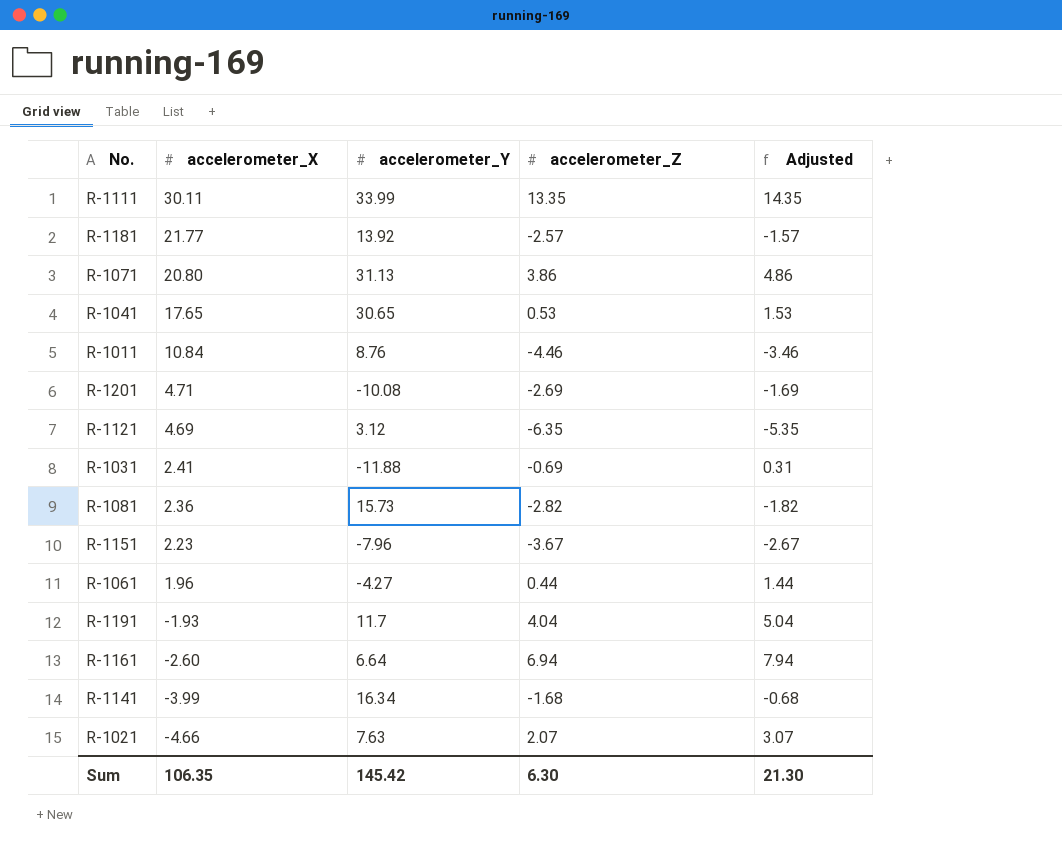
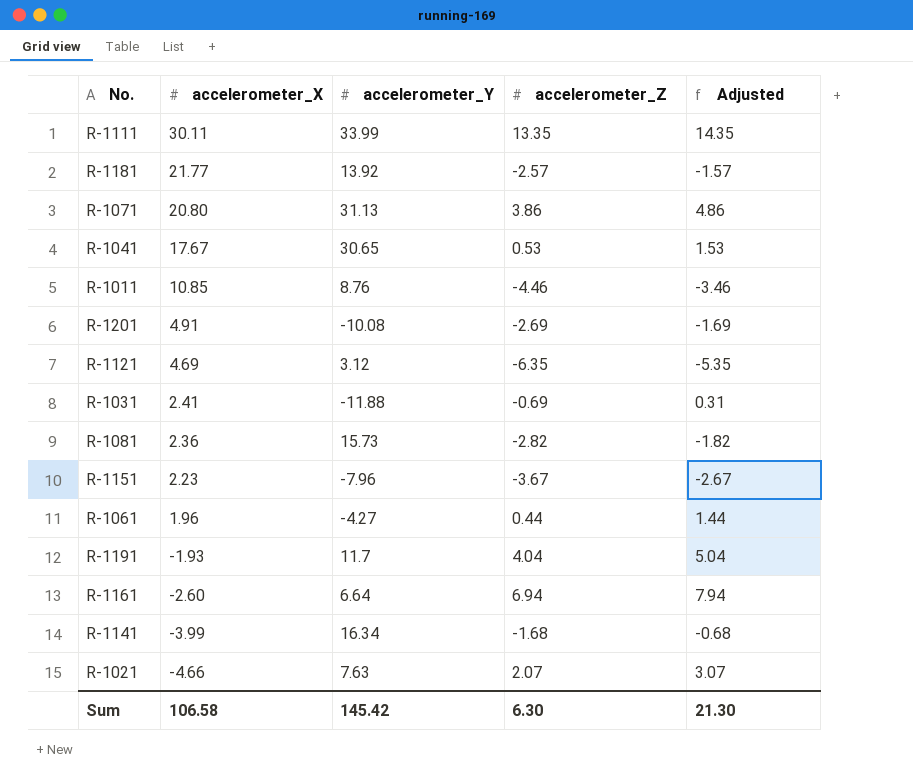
R-1041 | accelerometer_X: 17.65 -> 17.67
R-1011 | accelerometer_X: 10.84 -> 10.85
R-1201 | accelerometer_X: 4.71 -> 4.91
Sum | accelerometer_X: 106.35 -> 106.58

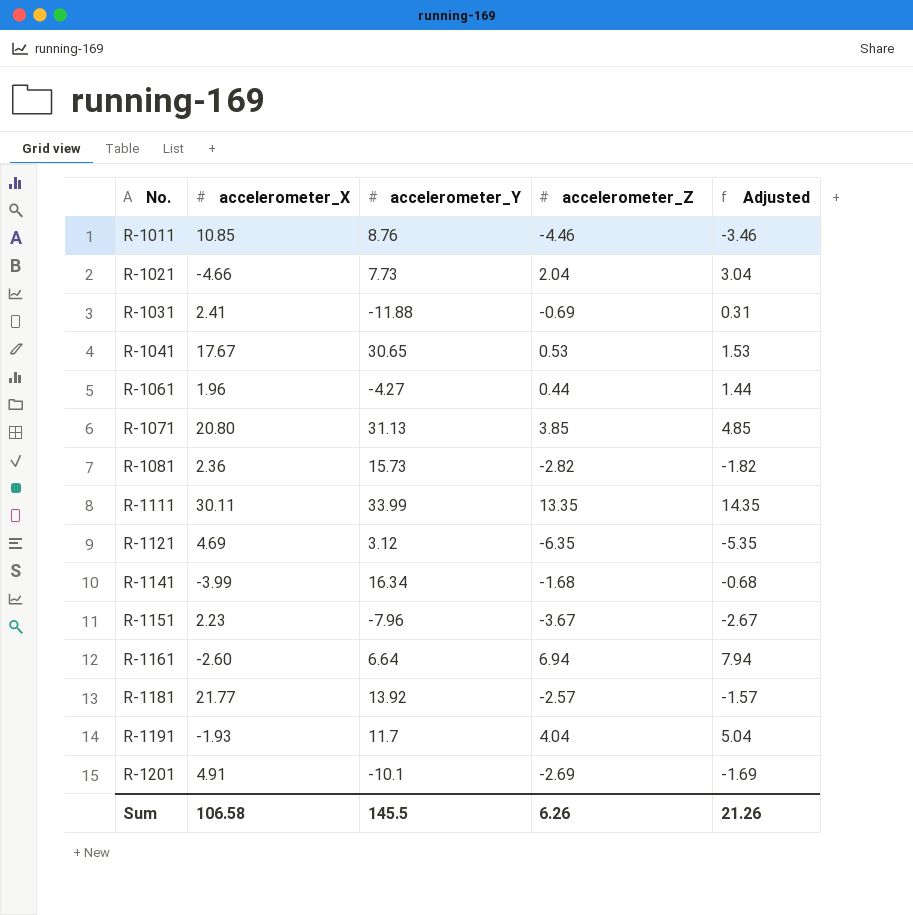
row order: accelerometer_X descending -> No. ascending
R-1021 | accelerometer_Y: 7.63 -> 7.73
R-1021 | accelerometer_Z: 2.07 -> 2.04
R-1021 | Adjusted: 3.07 -> 3.04
R-1071 | accelerometer_Z: 3.86 -> 3.85
R-1071 | Adjusted: 4.86 -> 4.85
R-1201 | accelerometer_Y: -10.08 -> -10.1
Sum | accelerometer_Y: 145.42 -> 145.5
Sum | accelerometer_Z: 6.30 -> 6.26
Sum | Adjusted: 21.30 -> 21.26

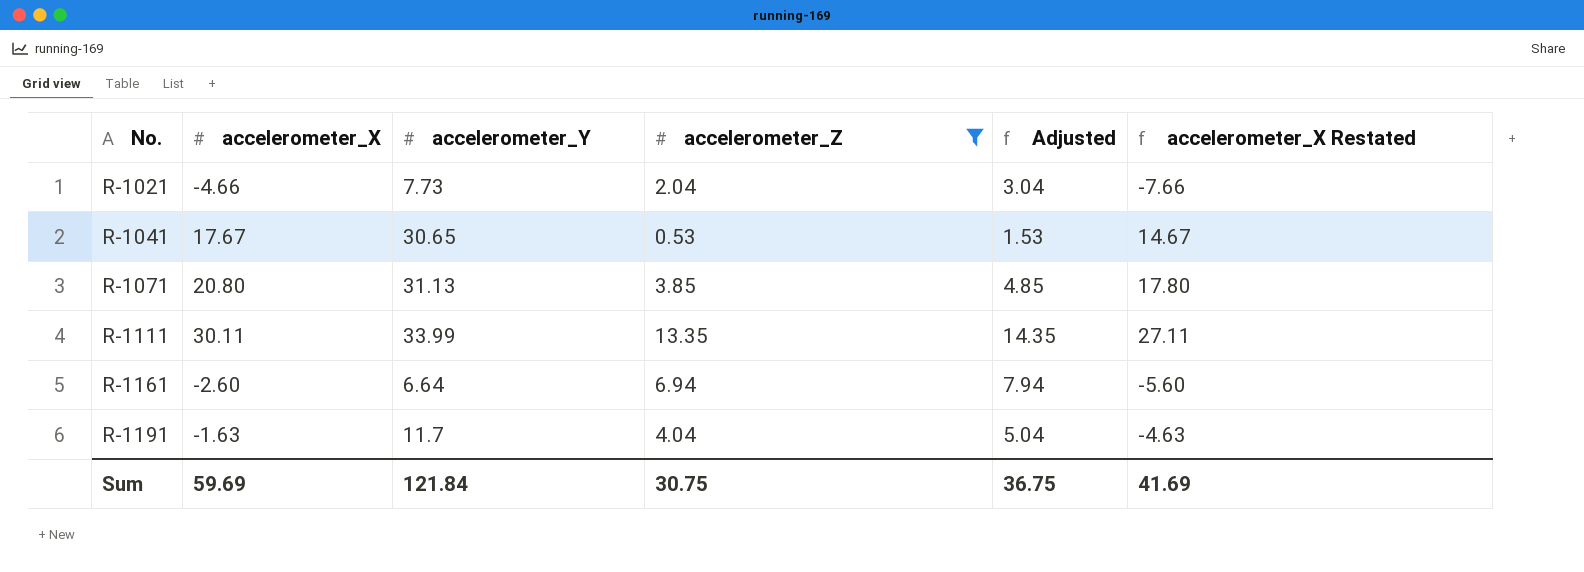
filter: none -> accelerometer_Z >= 0.53
column accelerometer_X Restated | formula: none -> [accelerometer_X] - 3
R-1191 | accelerometer_X: -1.93 -> -1.63
Sum | accelerometer_X: 106.58 -> 59.69
Sum | accelerometer_Y: 145.5 -> 121.84
Sum | accelerometer_Z: 6.26 -> 30.75
Sum | Adjusted: 21.26 -> 36.75

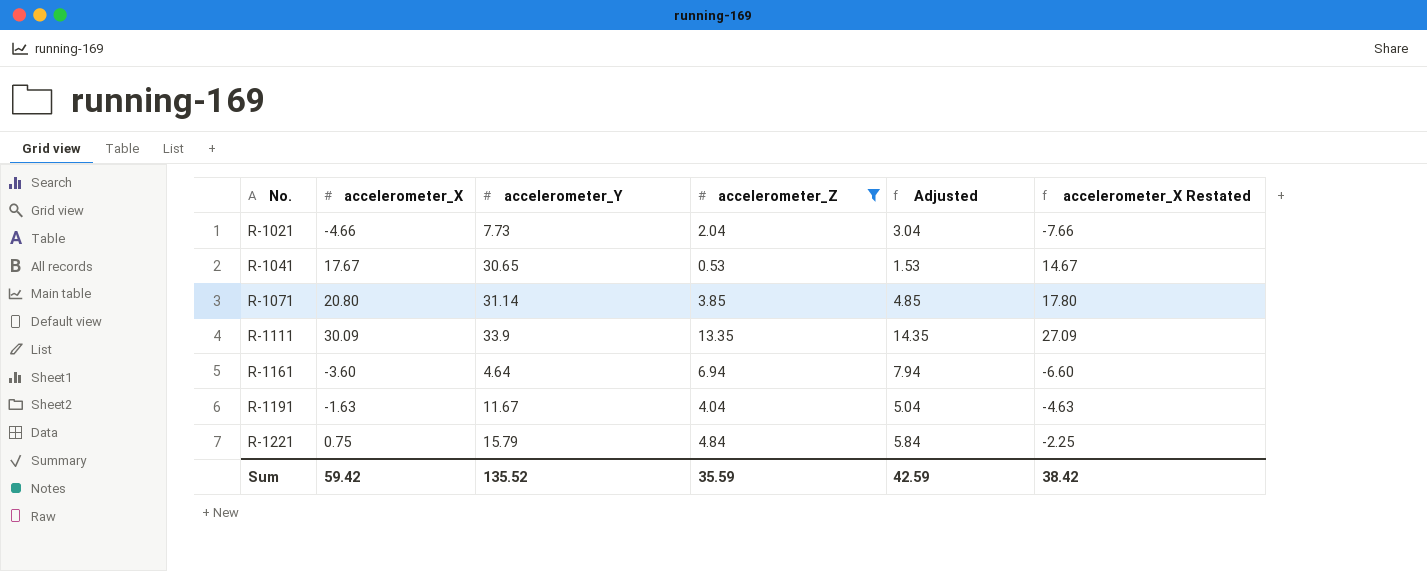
R-1071 | accelerometer_Y: 31.13 -> 31.14
R-1111 | accelerometer_X: 30.11 -> 30.09
R-1111 | accelerometer_Y: 33.99 -> 33.9
R-1111 | accelerometer_X Restated: 27.11 -> 27.09
R-1161 | accelerometer_X: -2.60 -> -3.60
R-1161 | accelerometer_Y: 6.64 -> 4.64
R-1161 | accelerometer_X Restated: -5.60 -> -6.60
R-1191 | accelerometer_Y: 11.7 -> 11.67
row R-1221: none -> 0.75 | 15.79 | 4.84 | 5.84 | -2.25
Sum | accelerometer_X: 59.69 -> 59.42
Sum | accelerometer_Y: 121.84 -> 135.52
Sum | accelerometer_Z: 30.75 -> 35.59
Sum | Adjusted: 36.75 -> 42.59
Sum | accelerometer_X Restated: 41.69 -> 38.42

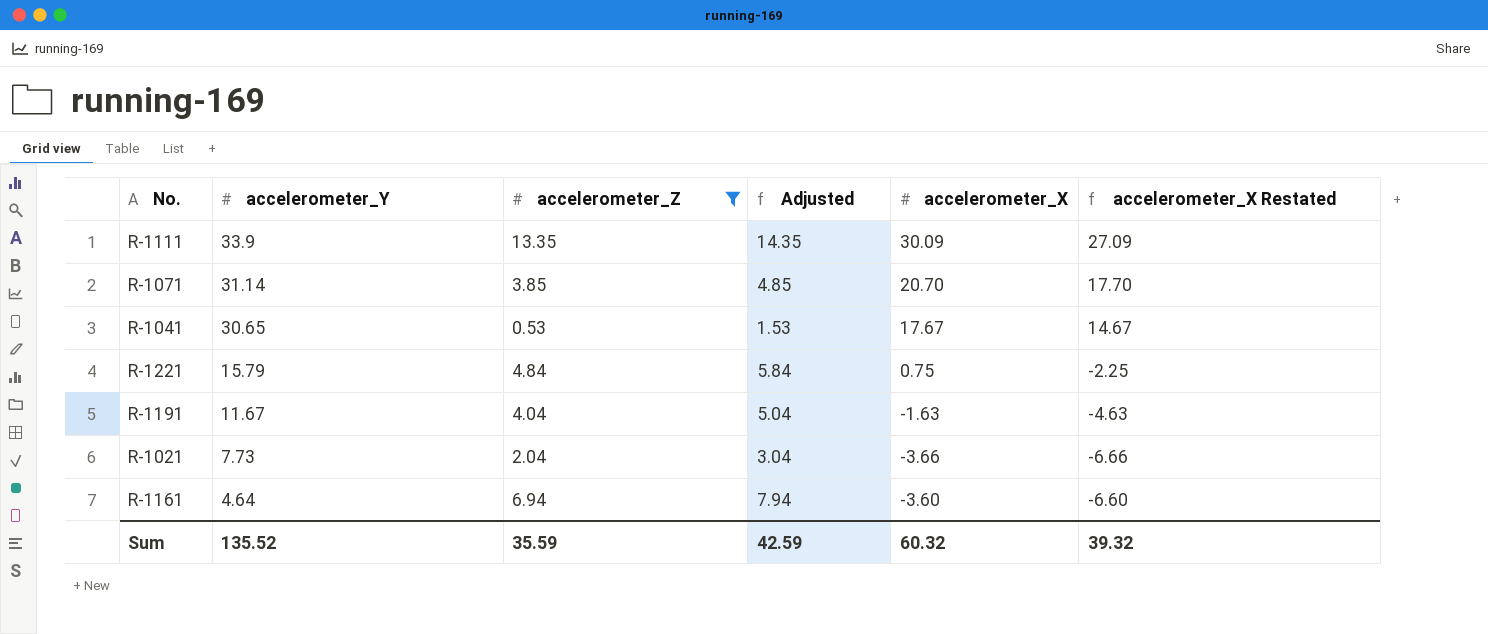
row order: No. ascending -> accelerometer_Y descending
column accelerometer_X | position: 2 -> 5
R-1071 | accelerometer_X: 20.80 -> 20.70
R-1071 | accelerometer_X Restated: 17.80 -> 17.70
R-1021 | accelerometer_X: -4.66 -> -3.66
R-1021 | accelerometer_X Restated: -7.66 -> -6.66
Sum | accelerometer_X: 59.42 -> 60.32
Sum | accelerometer_X Restated: 38.42 -> 39.32

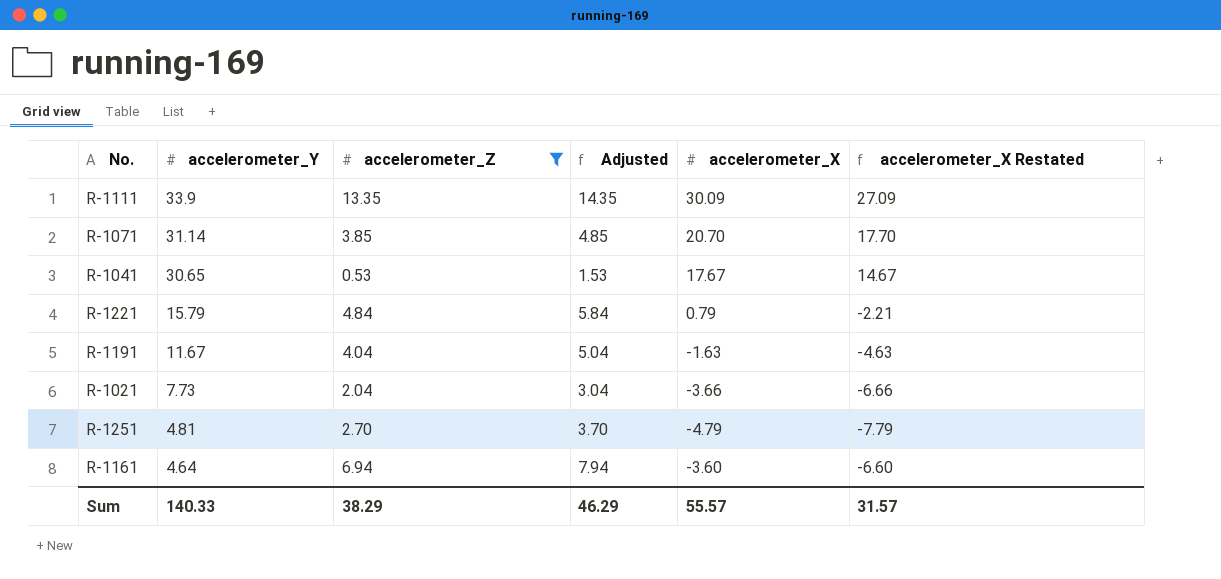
R-1221 | accelerometer_X: 0.75 -> 0.79
R-1221 | accelerometer_X Restated: -2.25 -> -2.21
row R-1251: none -> 4.81 | 2.70 | 3.70 | -4.79 | -7.79
Sum | accelerometer_Y: 135.52 -> 140.33
Sum | accelerometer_Z: 35.59 -> 38.29
Sum | Adjusted: 42.59 -> 46.29
Sum | accelerometer_X: 60.32 -> 55.57
Sum | accelerometer_X Restated: 39.32 -> 31.57

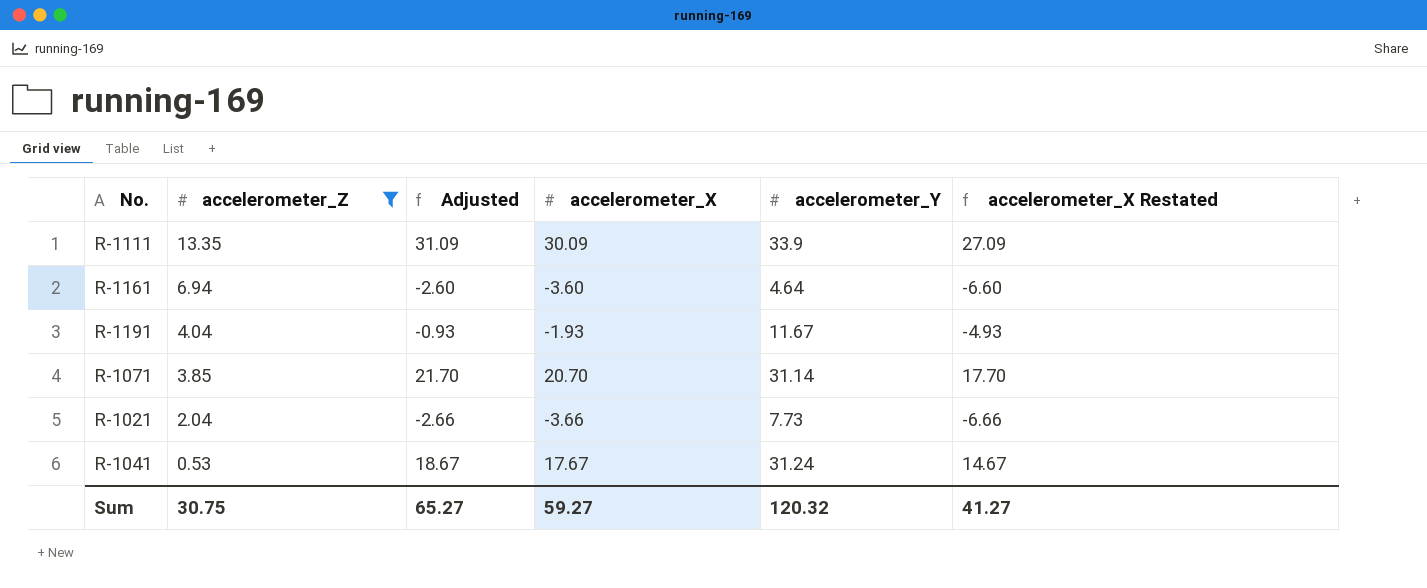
row order: accelerometer_Y descending -> accelerometer_Z descending
column Adjusted | formula: [accelerometer_Z] + 1 -> [accelerometer_X] + 1
column accelerometer_Y | position: 2 -> 5
row R-1221: 15.79 | 4.84 | 5.84 | 0.79 | -2.21 -> none
row R-1251: 4.81 | 2.70 | 3.70 | -4.79 | -7.79 -> none
R-1191 | accelerometer_X: -1.63 -> -1.93
R-1191 | accelerometer_X Restated: -4.63 -> -4.93
R-1041 | accelerometer_Y: 30.65 -> 31.24
Sum | accelerometer_Z: 38.29 -> 30.75
Sum | Adjusted: 46.29 -> 65.27
Sum | accelerometer_X: 55.57 -> 59.27
Sum | accelerometer_Y: 140.33 -> 120.32
Sum | accelerometer_X Restated: 31.57 -> 41.27

